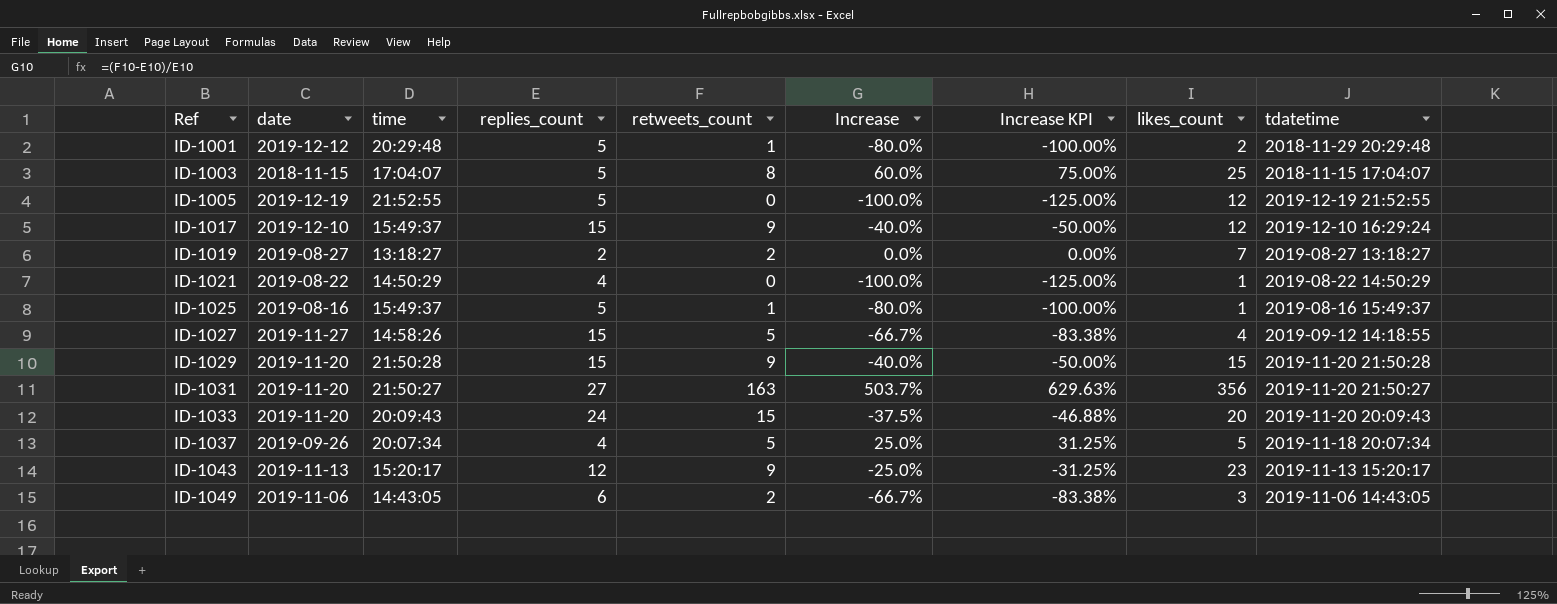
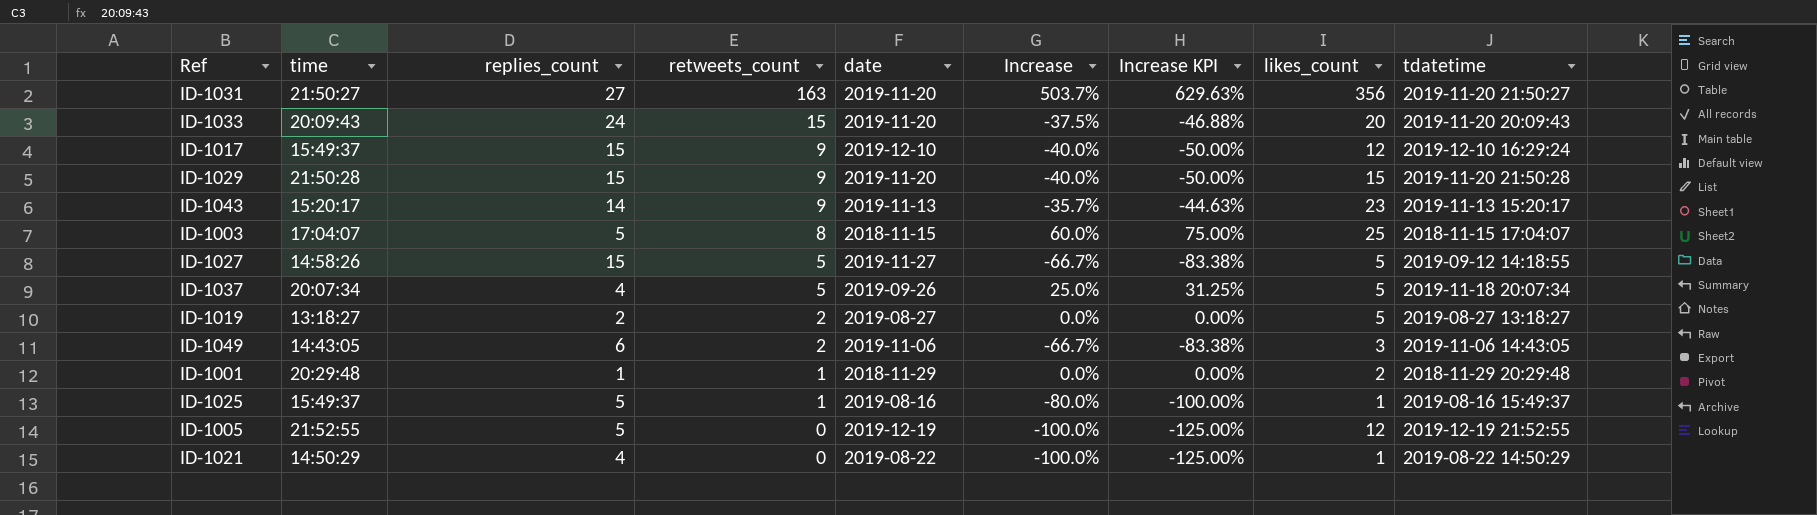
row order: Ref ascending -> retweets_count descending
column date | position: 2 -> 5
ID-1043 | replies_count: 12 -> 14
ID-1043 | Increase: -25.0% -> -35.7%
ID-1043 | Increase KPI: -31.25% -> -44.63%
ID-1027 | likes_count: 4 -> 5
ID-1019 | likes_count: 7 -> 5
ID-1001 | replies_count: 5 -> 1
ID-1001 | date: 2019-12-12 -> 2018-11-29
ID-1001 | Increase: -80.0% -> 0.0%
ID-1001 | Increase KPI: -100.00% -> 0.00%

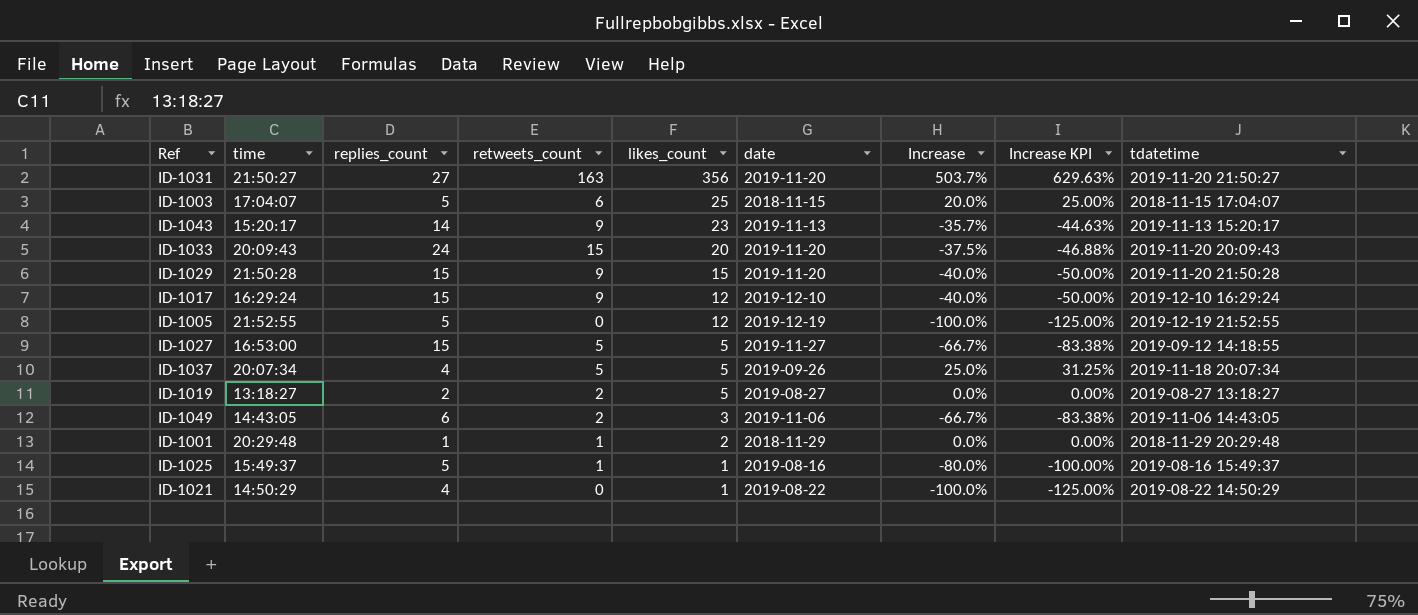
row order: retweets_count descending -> likes_count descending
column likes_count | position: 8 -> 5
ID-1003 | retweets_count: 8 -> 6
ID-1003 | Increase: 60.0% -> 20.0%
ID-1003 | Increase KPI: 75.00% -> 25.00%
ID-1017 | time: 15:49:37 -> 16:29:24
ID-1027 | time: 14:58:26 -> 16:53:00

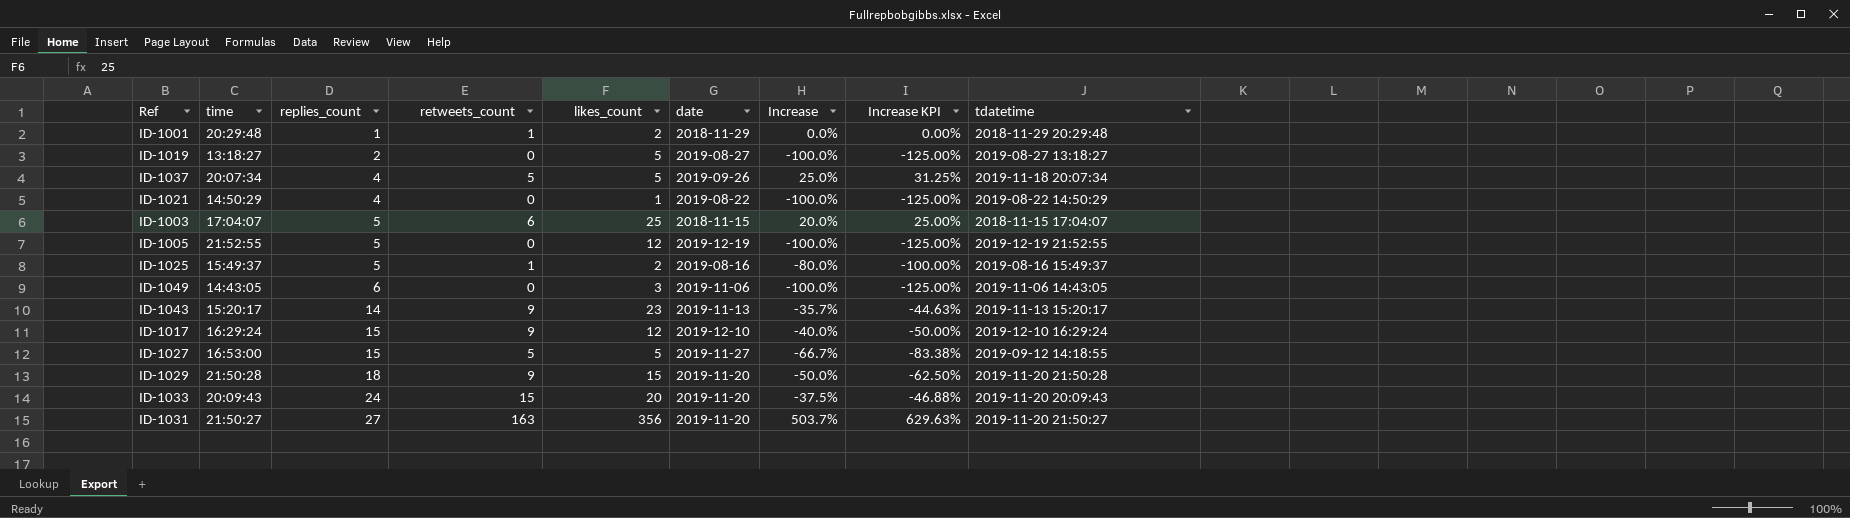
row order: likes_count descending -> replies_count ascending
ID-1019 | retweets_count: 2 -> 0
ID-1019 | Increase: 0.0% -> -100.0%
ID-1019 | Increase KPI: 0.00% -> -125.00%
ID-1025 | likes_count: 1 -> 2
ID-1049 | retweets_count: 2 -> 0
ID-1049 | Increase: -66.7% -> -100.0%
ID-1049 | Increase KPI: -83.38% -> -125.00%
ID-1029 | replies_count: 15 -> 18
ID-1029 | Increase: -40.0% -> -50.0%
ID-1029 | Increase KPI: -50.00% -> -62.50%

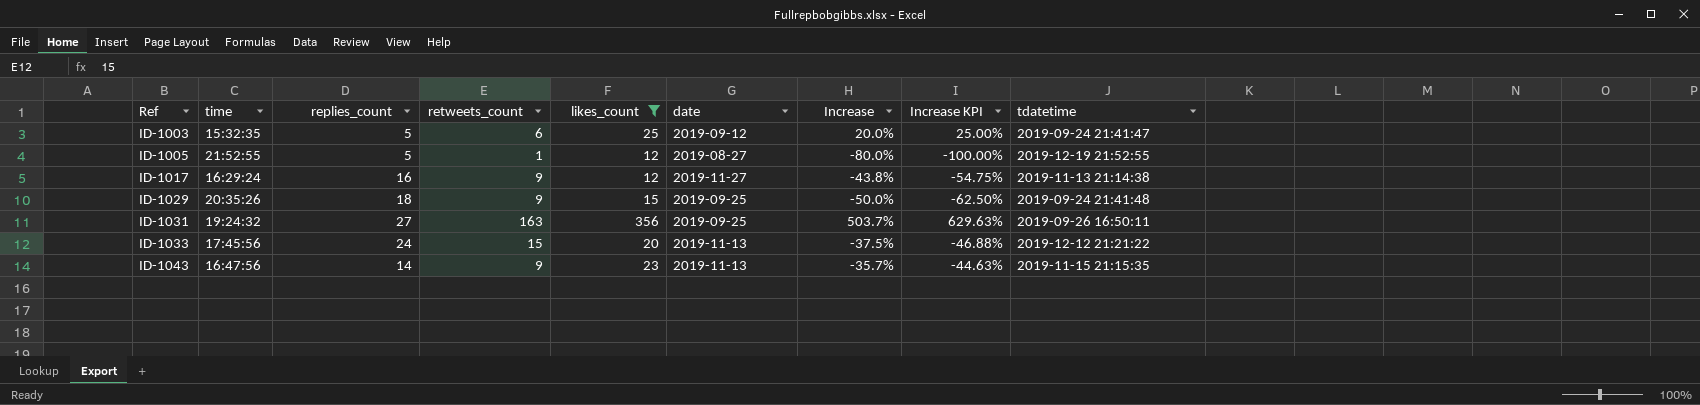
filter: none -> likes_count >= 12
row order: replies_count ascending -> Ref ascending
ID-1003 | time: 17:04:07 -> 15:32:35
ID-1003 | date: 2018-11-15 -> 2019-09-12
ID-1003 | tdatetime: 2018-11-15 17:04:07 -> 2019-09-24 21:41:47
ID-1005 | retweets_count: 0 -> 1
ID-1005 | date: 2019-12-19 -> 2019-08-27
ID-1005 | Increase: -100.0% -> -80.0%
ID-1005 | Increase KPI: -125.00% -> -100.00%
ID-1017 | replies_count: 15 -> 16
ID-1017 | date: 2019-12-10 -> 2019-11-27
ID-1017 | Increase: -40.0% -> -43.8%
ID-1017 | Increase KPI: -50.00% -> -54.75%
ID-1017 | tdatetime: 2019-12-10 16:29:24 -> 2019-11-13 21:14:38
ID-1029 | time: 21:50:28 -> 20:35:26
ID-1029 | date: 2019-11-20 -> 2019-09-25
ID-1029 | tdatetime: 2019-11-20 21:50:28 -> 2019-09-24 21:41:48
ID-1031 | time: 21:50:27 -> 19:24:32
ID-1031 | date: 2019-11-20 -> 2019-09-25
ID-1031 | tdatetime: 2019-11-20 21:50:27 -> 2019-09-26 16:50:11
ID-1033 | time: 20:09:43 -> 17:45:56
ID-1033 | date: 2019-11-20 -> 2019-11-13
ID-1033 | tdatetime: 2019-11-20 20:09:43 -> 2019-12-12 21:21:22
ID-1043 | time: 15:20:17 -> 16:47:56
ID-1043 | tdatetime: 2019-11-13 15:20:17 -> 2019-11-15 21:15:35

